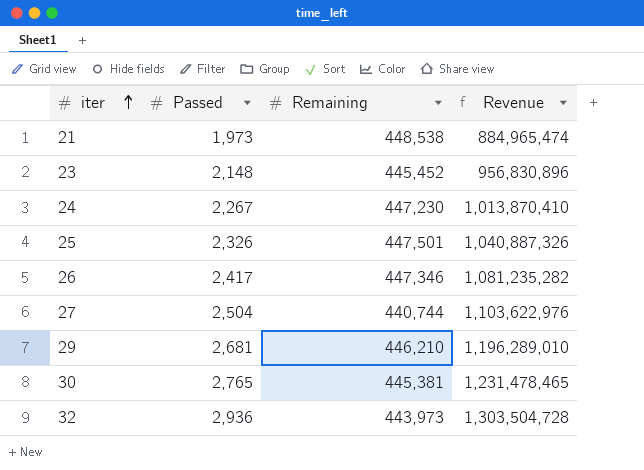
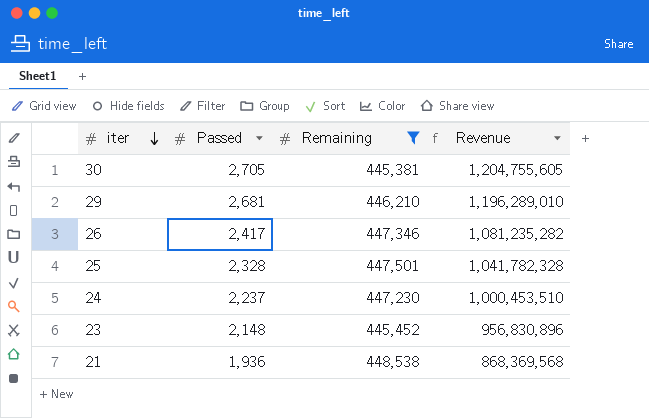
filter: none -> Remaining >= 445,381
row order: iter ascending -> iter descending
30 | Passed: 2,765 -> 2,705
30 | Revenue: 1,231,478,465 -> 1,204,755,605
25 | Passed: 2,326 -> 2,328
25 | Revenue: 1,040,887,326 -> 1,041,782,328
24 | Passed: 2,267 -> 2,237
24 | Revenue: 1,013,870,410 -> 1,000,453,510
21 | Passed: 1,973 -> 1,936
21 | Revenue: 884,965,474 -> 868,369,568

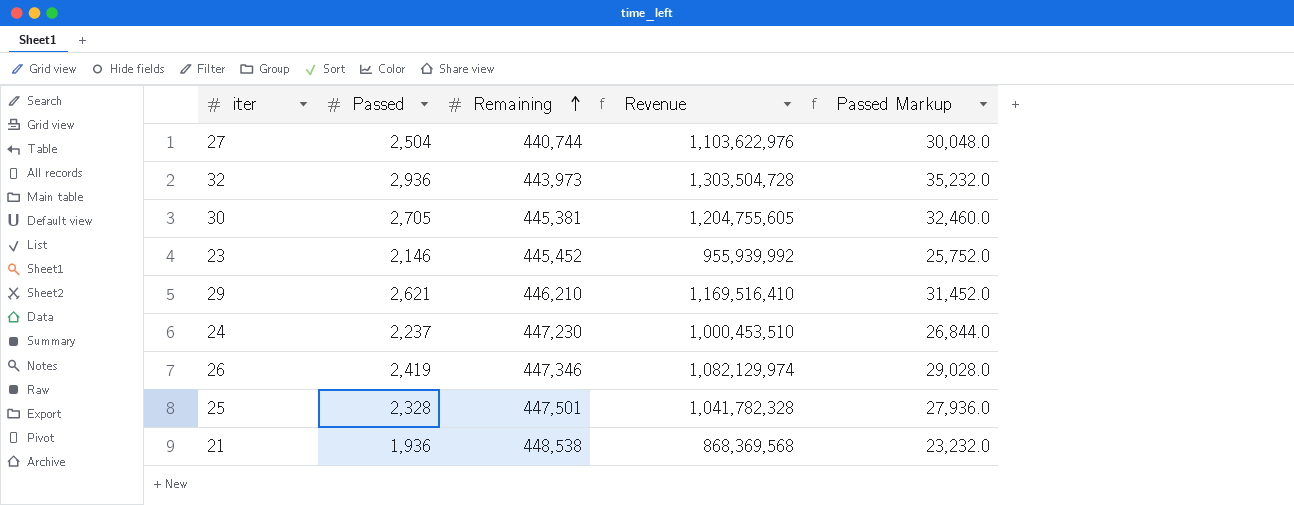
filter: Remaining >= 445,381 -> none
row order: iter descending -> Remaining ascending
column Passed Markup | formula: none -> [Passed] * 12
23 | Passed: 2,148 -> 2,146
23 | Revenue: 956,830,896 -> 955,939,992
29 | Passed: 2,681 -> 2,621
29 | Revenue: 1,196,289,010 -> 1,169,516,410
26 | Passed: 2,417 -> 2,419
26 | Revenue: 1,081,235,282 -> 1,082,129,974

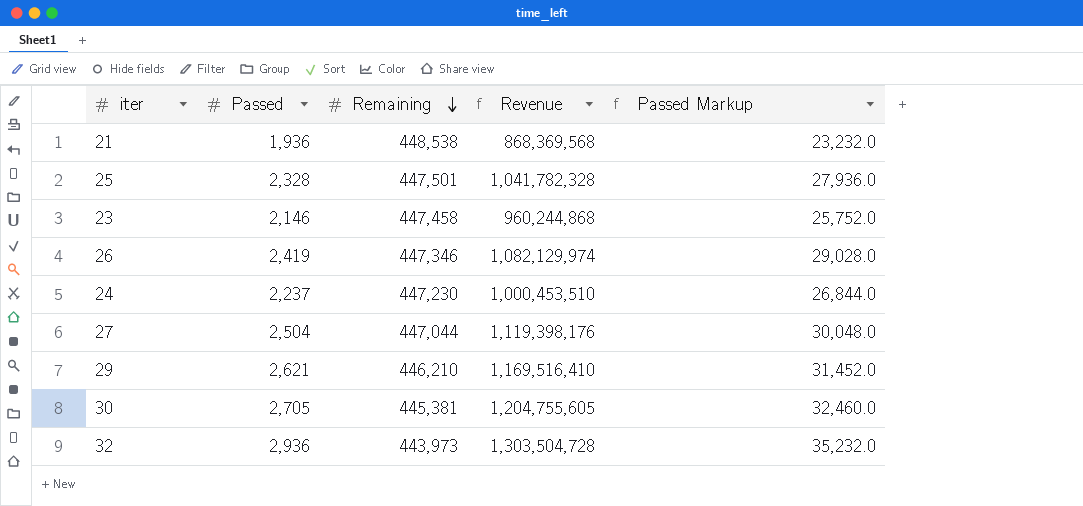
row order: Remaining ascending -> Remaining descending
23 | Remaining: 445,452 -> 447,458
23 | Revenue: 955,939,992 -> 960,244,868
27 | Remaining: 440,744 -> 447,044
27 | Revenue: 1,103,622,976 -> 1,119,398,176

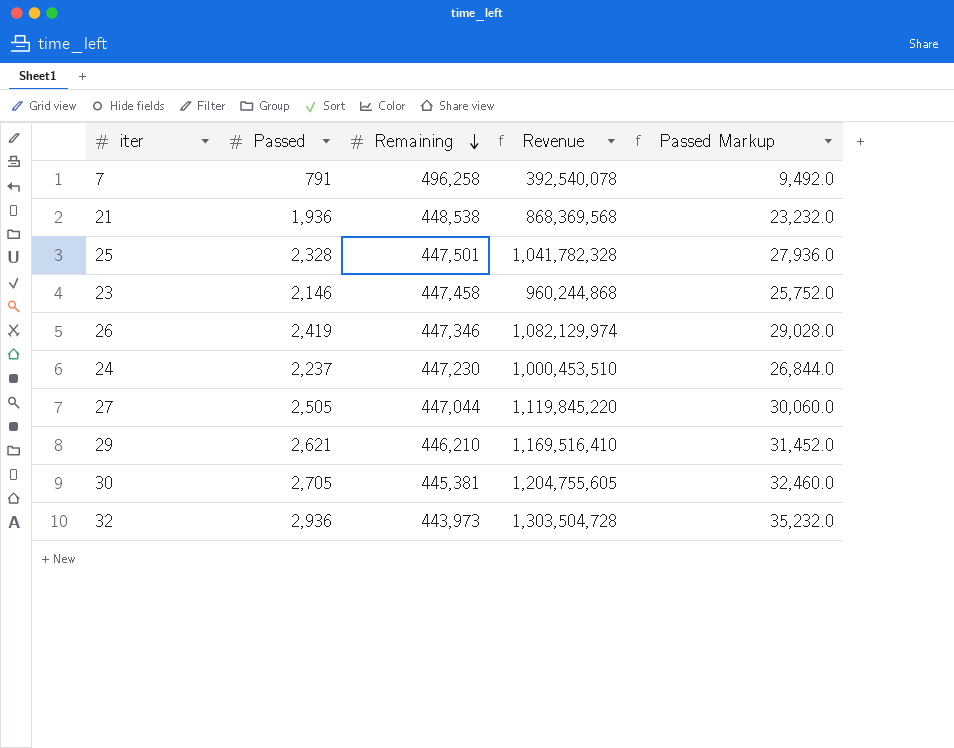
row 7: none -> 791 | 496,258 | 392,540,078 | 9,492.0
27 | Passed: 2,504 -> 2,505
27 | Revenue: 1,119,398,176 -> 1,119,845,220
27 | Passed Markup: 30,048.0 -> 30,060.0

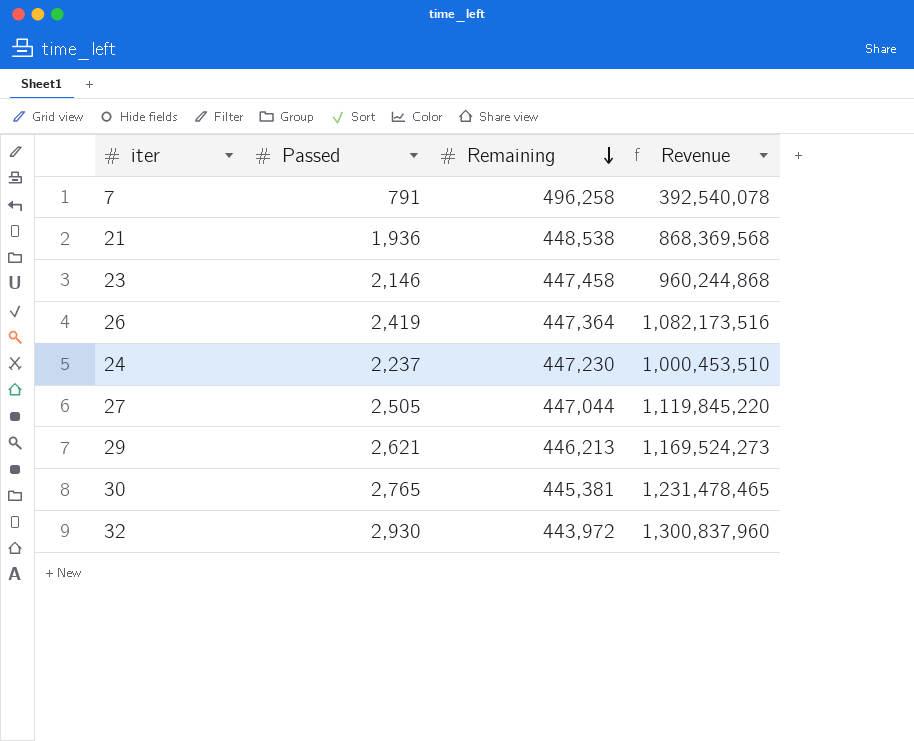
column Passed Markup | formula: [Passed] * 12 -> none
row 25: 2,328 | 447,501 | 1,041,782,328 | 27,936.0 -> none
26 | Remaining: 447,346 -> 447,364
26 | Revenue: 1,082,129,974 -> 1,082,173,516
29 | Remaining: 446,210 -> 446,213
29 | Revenue: 1,169,516,410 -> 1,169,524,273
30 | Passed: 2,705 -> 2,765
30 | Revenue: 1,204,755,605 -> 1,231,478,465
32 | Passed: 2,936 -> 2,930
32 | Remaining: 443,973 -> 443,972
32 | Revenue: 1,303,504,728 -> 1,300,837,960

